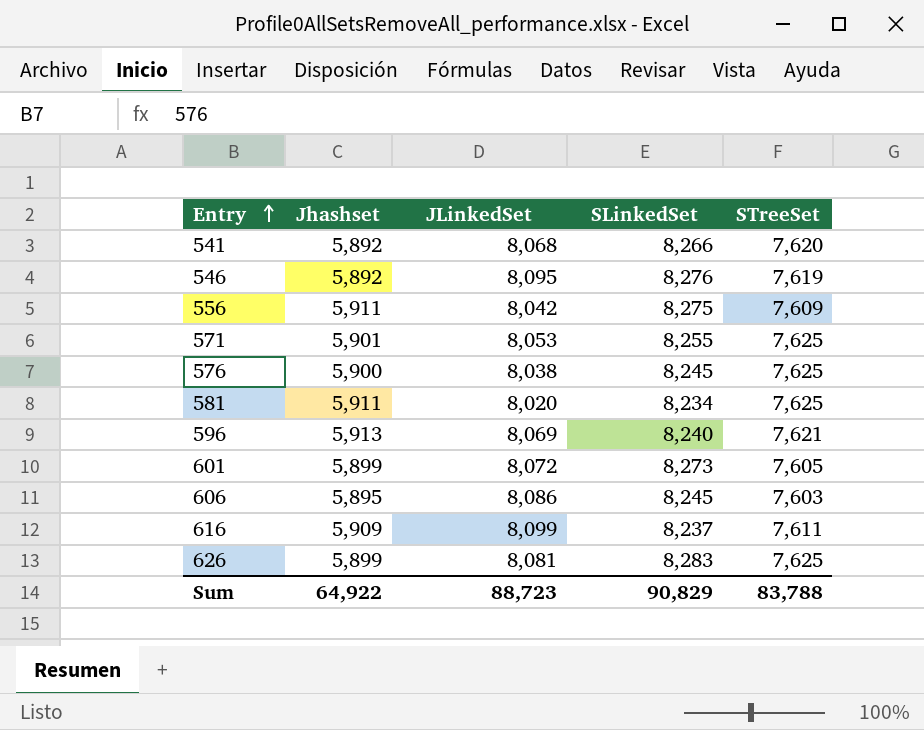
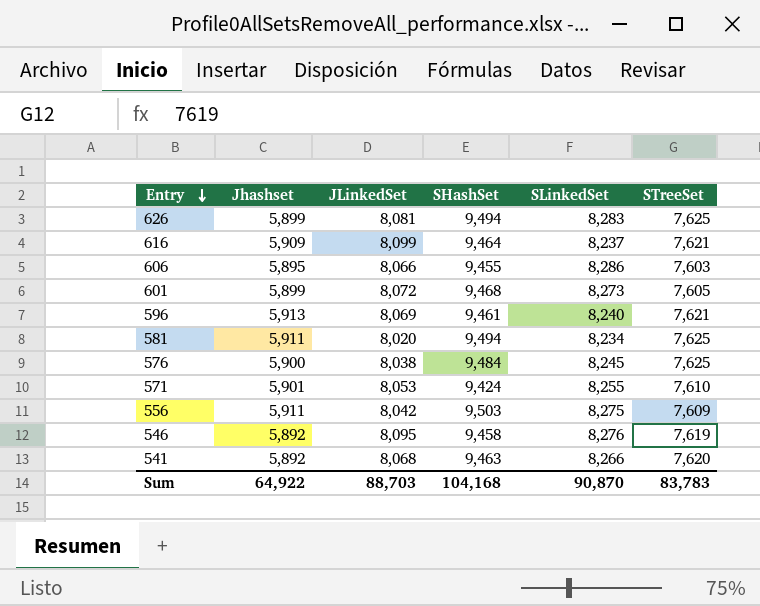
row order: Entry ascending -> Entry descending
column SHashSet | position: none -> 4
616 | STreeSet: 7,611 -> 7,621
606 | JLinkedSet: 8,086 -> 8,066
606 | SLinkedSet: 8,245 -> 8,286
571 | STreeSet: 7,625 -> 7,610
Sum | JLinkedSet: 88,723 -> 88,703
Sum | SLinkedSet: 90,829 -> 90,870
Sum | STreeSet: 83,788 -> 83,783

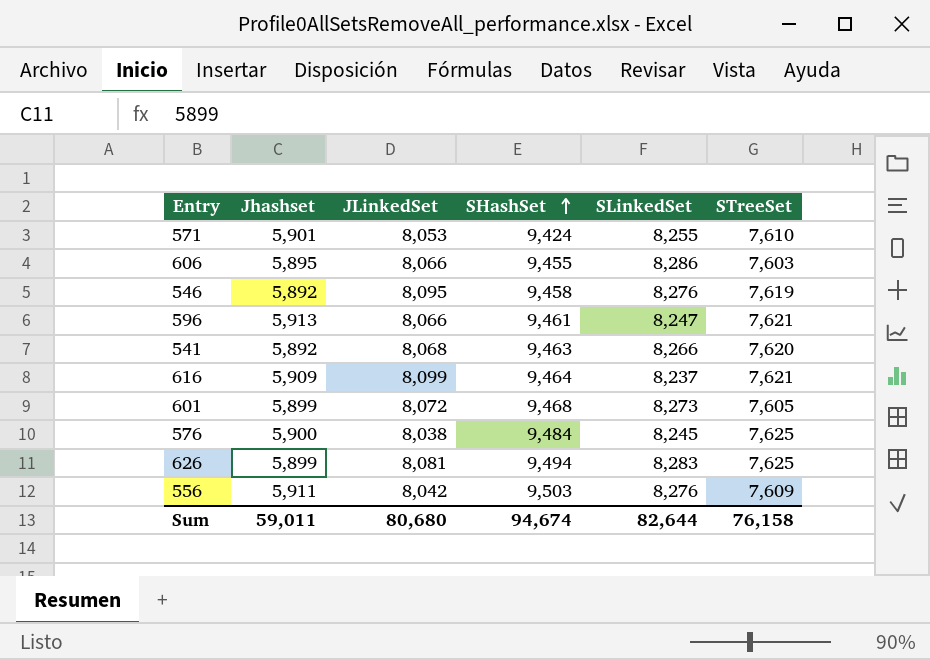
row order: Entry descending -> SHashSet ascending
row 581: 5,911 | 8,020 | 9,494 | 8,234 | 7,625 -> none
596 | JLinkedSet: 8,069 -> 8,066
596 | SLinkedSet: 8,240 -> 8,247
556 | SLinkedSet: 8,275 -> 8,276
Sum | Jhashset: 64,922 -> 59,011
Sum | JLinkedSet: 88,703 -> 80,680
Sum | SHashSet: 104,168 -> 94,674
Sum | SLinkedSet: 90,870 -> 82,644
Sum | STreeSet: 83,783 -> 76,158

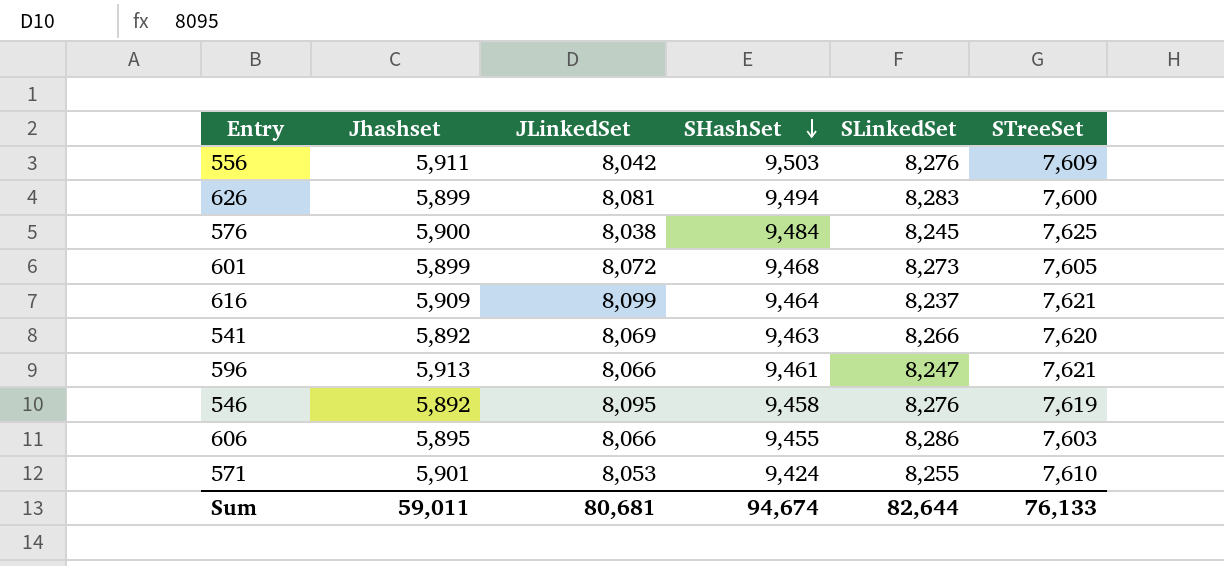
row order: SHashSet ascending -> SHashSet descending
626 | STreeSet: 7,625 -> 7,600
541 | JLinkedSet: 8,068 -> 8,069
Sum | JLinkedSet: 80,680 -> 80,681
Sum | STreeSet: 76,158 -> 76,133

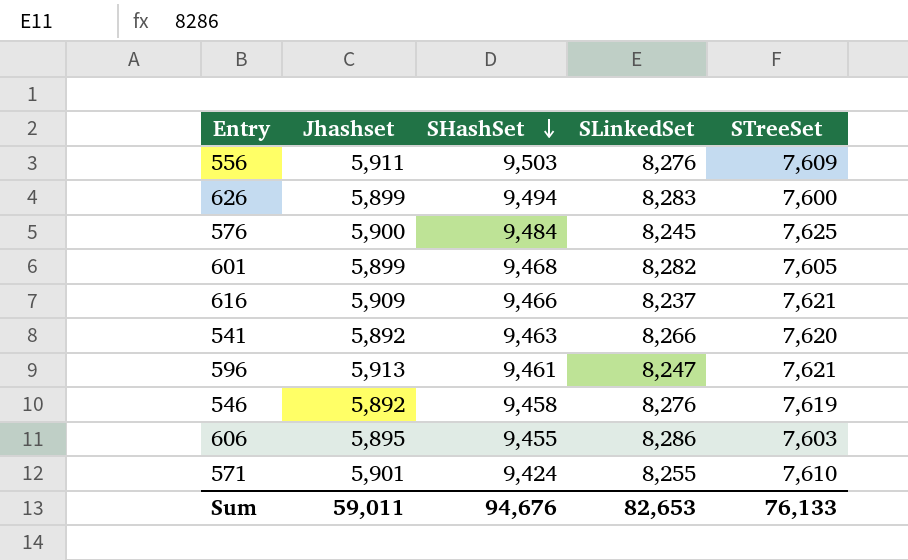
column JLinkedSet | position: 3 -> none
601 | SLinkedSet: 8,273 -> 8,282
616 | SHashSet: 9,464 -> 9,466
Sum | SHashSet: 94,674 -> 94,676
Sum | SLinkedSet: 82,644 -> 82,653

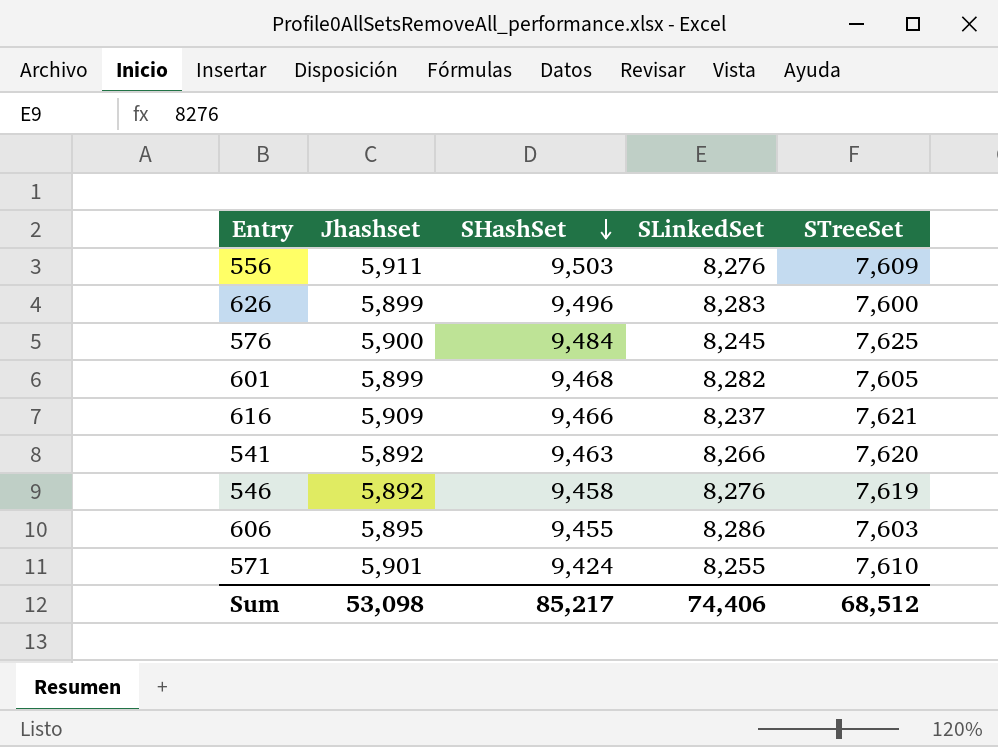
row 596: 5,913 | 9,461 | 8,247 | 7,621 -> none
626 | SHashSet: 9,494 -> 9,496
Sum | Jhashset: 59,011 -> 53,098
Sum | SHashSet: 94,676 -> 85,217
Sum | SLinkedSet: 82,653 -> 74,406
Sum | STreeSet: 76,133 -> 68,512

